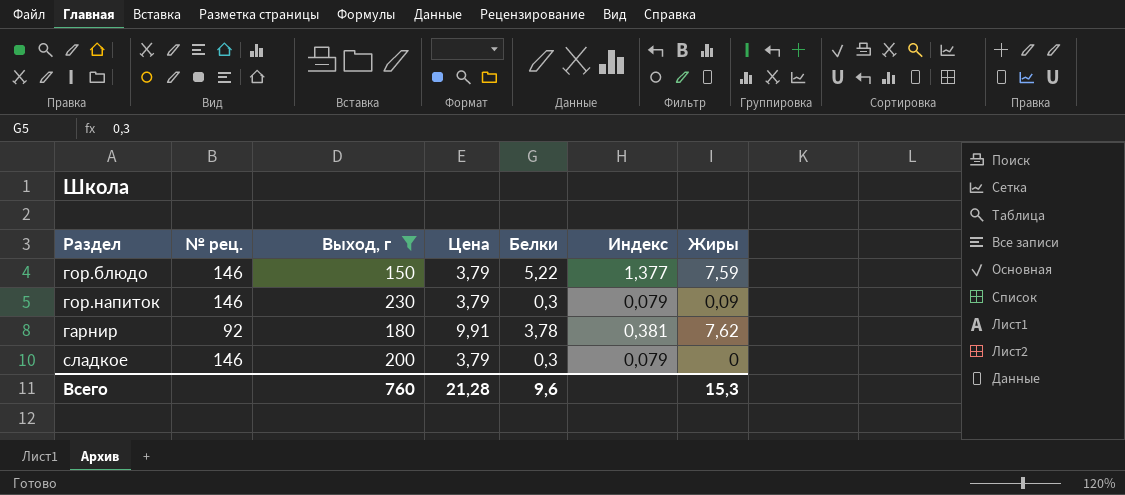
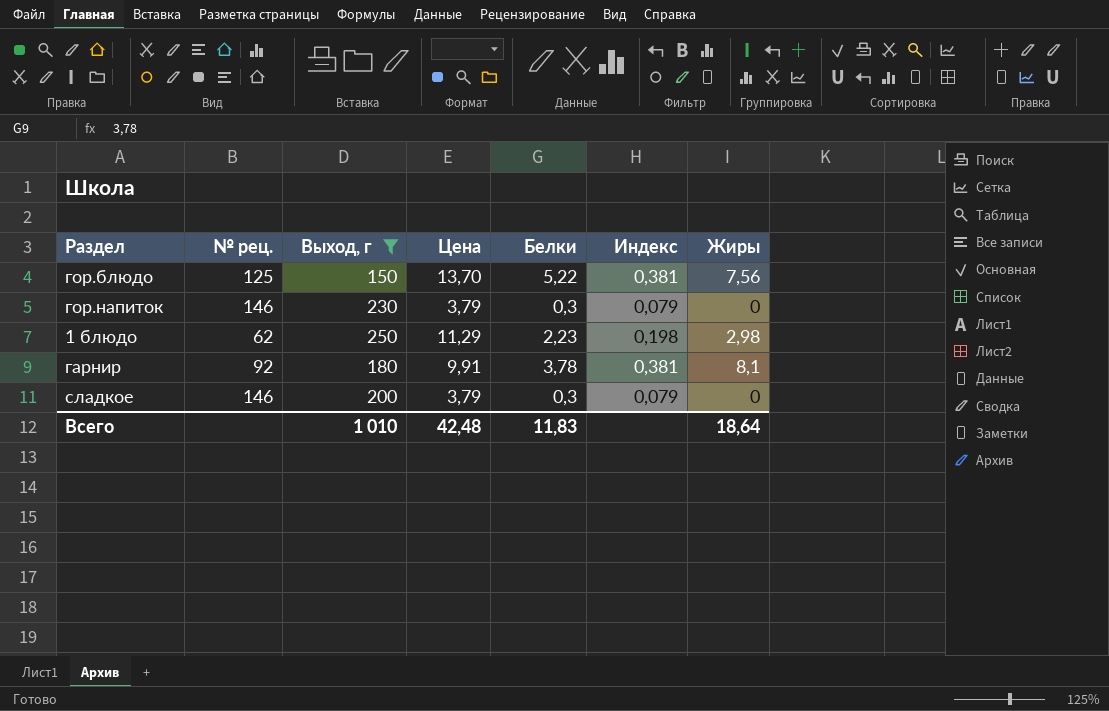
гор.блюдо | № рец.: 146 -> 125
гор.блюдо | Цена: 3,79 -> 13,70
гор.блюдо | Индекс: 1,377 -> 0,381
гор.блюдо | Жиры: 7,59 -> 7,56
гор.напиток | Жиры: 0,09 -> 0
row 1 блюдо: none -> 62 | 250 | 11,29 | 2,23 | 0,198 | 2,98
гарнир | Жиры: 7,62 -> 8,1
Всего | Выход, г: 760 -> 1 010
Всего | Цена: 21,28 -> 42,48
Всего | Белки: 9,6 -> 11,83
Всего | Жиры: 15,3 -> 18,64

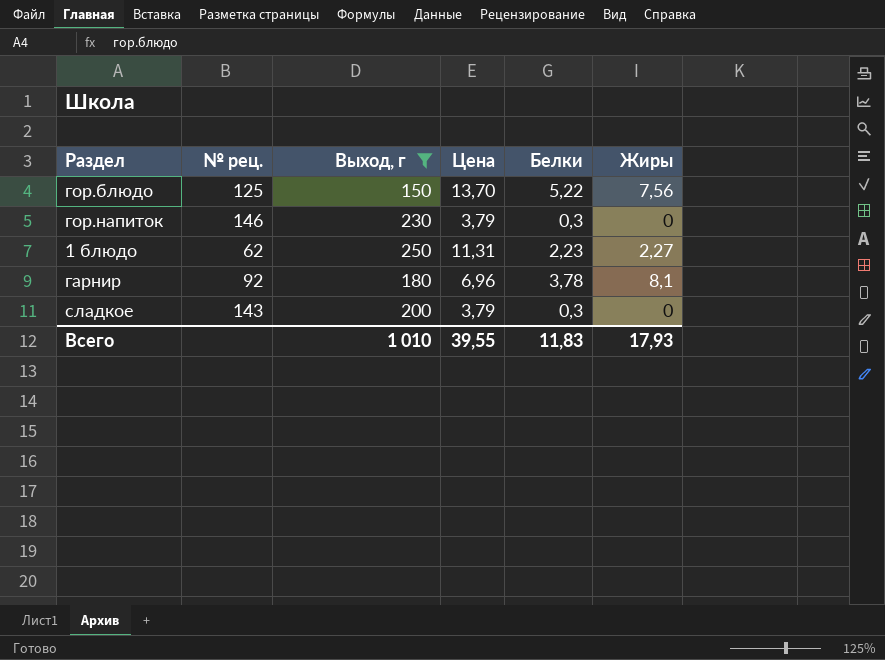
column Индекс | formula: [Белки] / [Цена] -> none
1 блюдо | Цена: 11,29 -> 11,31
1 блюдо | Жиры: 2,98 -> 2,27
гарнир | Цена: 9,91 -> 6,96
сладкое | № рец.: 146 -> 143
Всего | Цена: 42,48 -> 39,55
Всего | Жиры: 18,64 -> 17,93

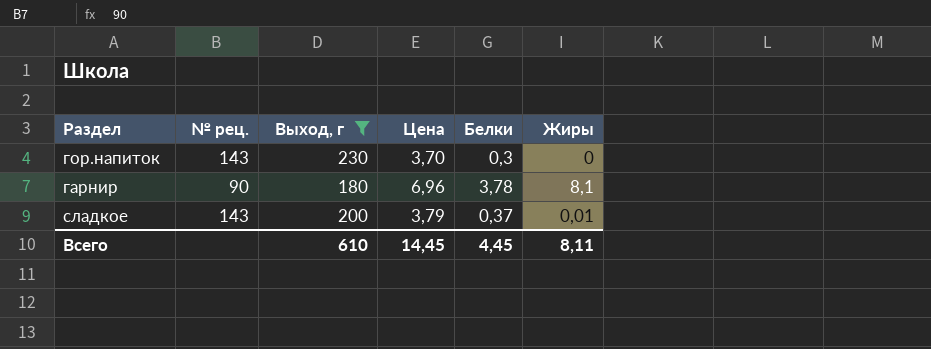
row гор.блюдо: 125 | 150 | 13,70 | 5,22 | 7,56 -> none
row 1 блюдо: 62 | 250 | 11,31 | 2,23 | 2,27 -> none
гор.напиток | № рец.: 146 -> 143
гор.напиток | Цена: 3,79 -> 3,70
гарнир | № рец.: 92 -> 90
сладкое | Белки: 0,3 -> 0,37
сладкое | Жиры: 0 -> 0,01
Всего | Выход, г: 1 010 -> 610
Всего | Цена: 39,55 -> 14,45
Всего | Белки: 11,83 -> 4,45
Всего | Жиры: 17,93 -> 8,11

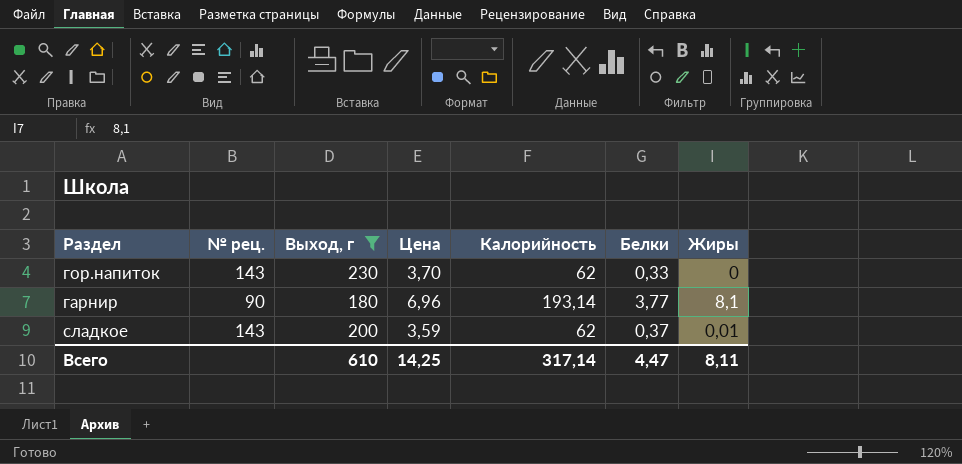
column Калорийность | position: none -> 5
гор.напиток | Белки: 0,3 -> 0,33
гарнир | Белки: 3,78 -> 3,77
сладкое | Цена: 3,79 -> 3,59
Всего | Цена: 14,45 -> 14,25
Всего | Белки: 4,45 -> 4,47

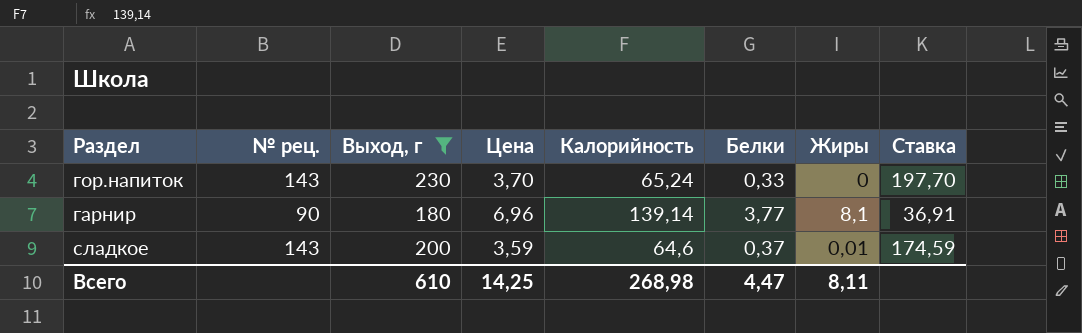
column Ставка | formula: none -> [Калорийность] / [Белки]
гор.напиток | Калорийность: 62 -> 65,24
гарнир | Калорийность: 193,14 -> 139,14
сладкое | Калорийность: 62 -> 64,6
Всего | Калорийность: 317,14 -> 268,98

